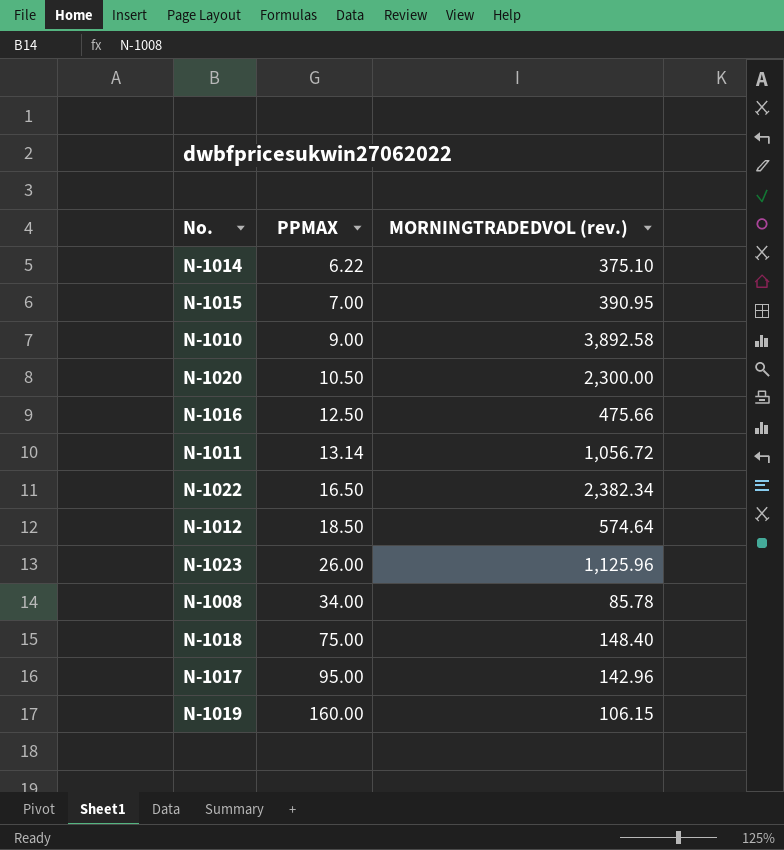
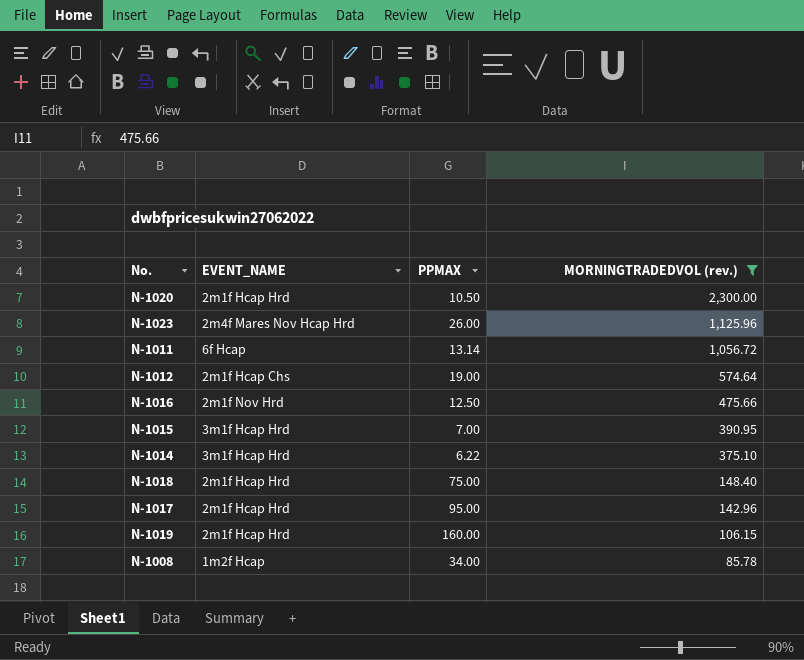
filter: none -> MORNINGTRADEDVOL (rev.) <= 2,300.00
row order: PPMAX ascending -> MORNINGTRADEDVOL (rev.) descending
column EVENT_NAME | position: none -> 2
N-1012 | PPMAX: 18.50 -> 19.00

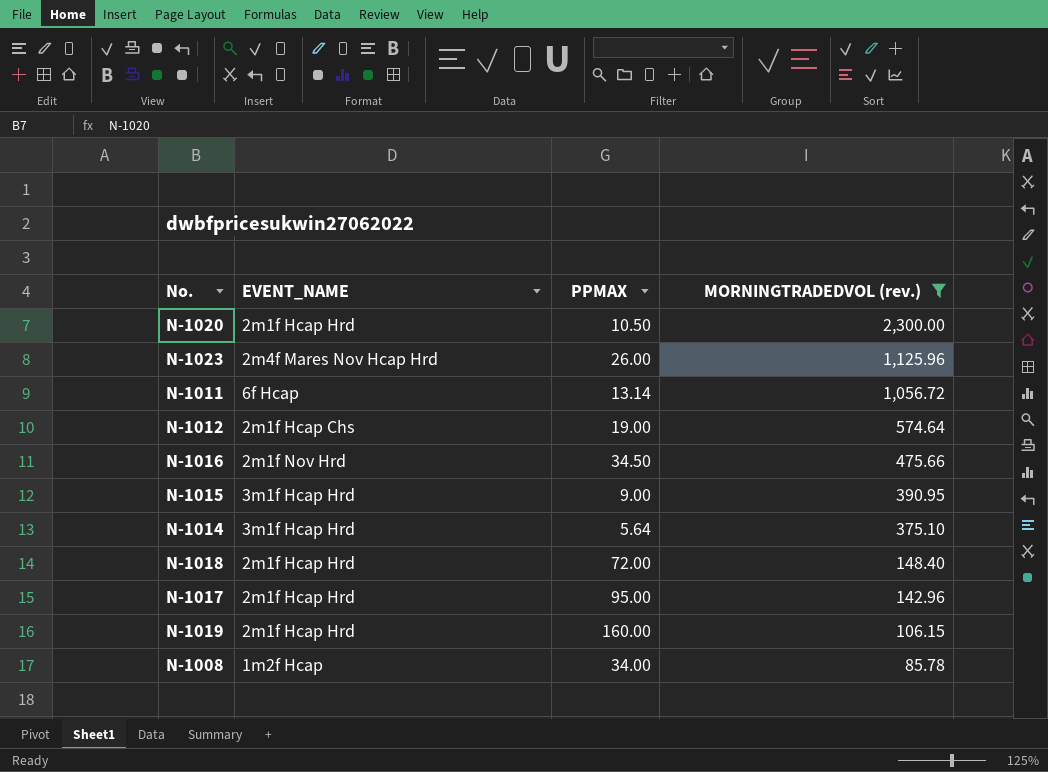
N-1016 | PPMAX: 12.50 -> 34.50
N-1015 | PPMAX: 7.00 -> 9.00
N-1014 | PPMAX: 6.22 -> 5.64
N-1018 | PPMAX: 75.00 -> 72.00

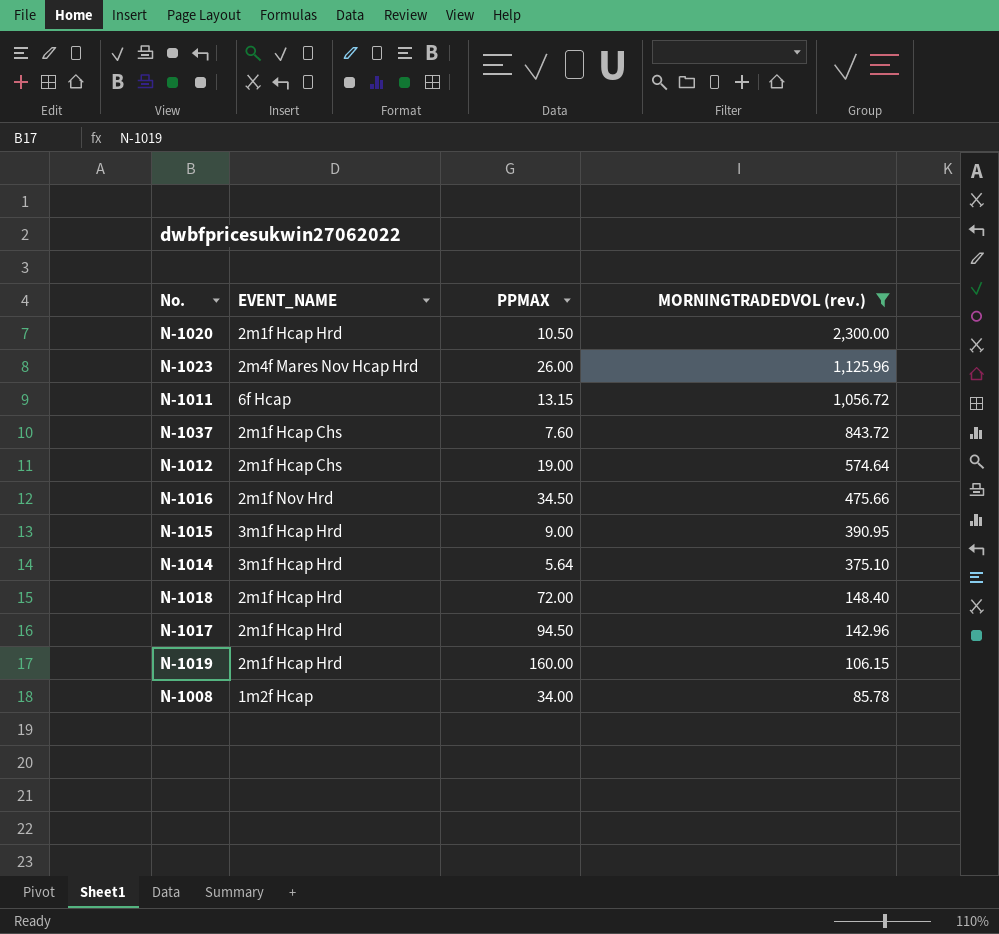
N-1011 | PPMAX: 13.14 -> 13.15
row N-1037: none -> 2m1f Hcap Chs | 7.60 | 843.72
N-1017 | PPMAX: 95.00 -> 94.50

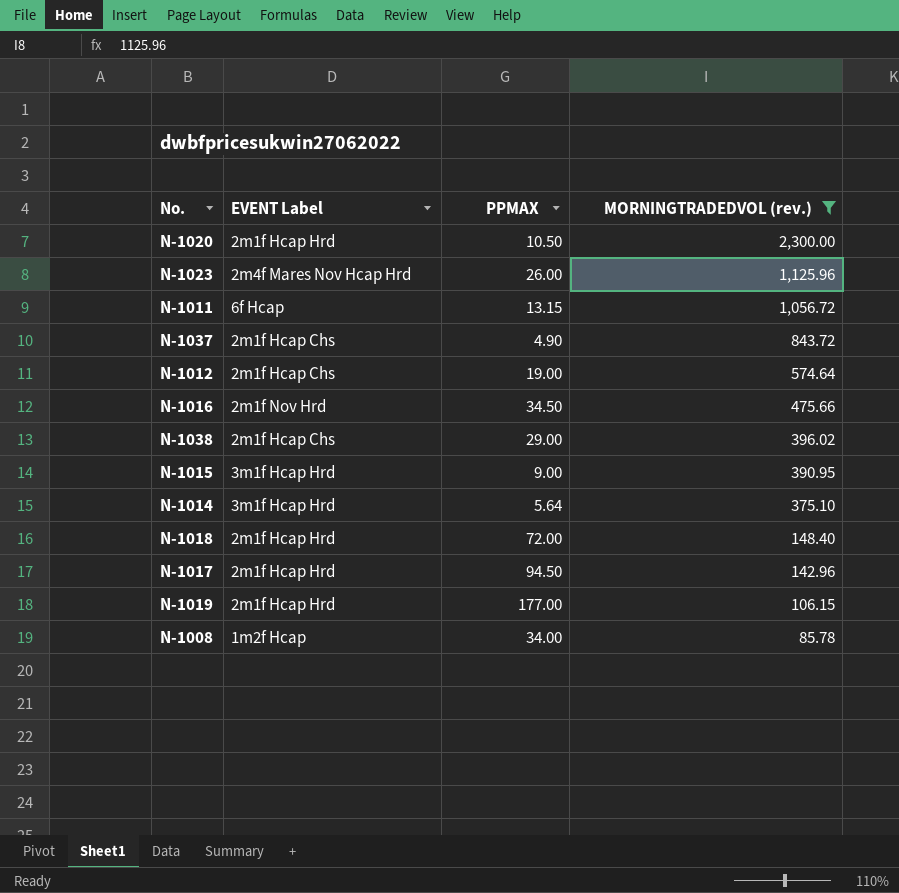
column name: EVENT_NAME -> EVENT Label
N-1037 | PPMAX: 7.60 -> 4.90
row N-1038: none -> 2m1f Hcap Chs | 29.00 | 396.02
N-1019 | PPMAX: 160.00 -> 177.00

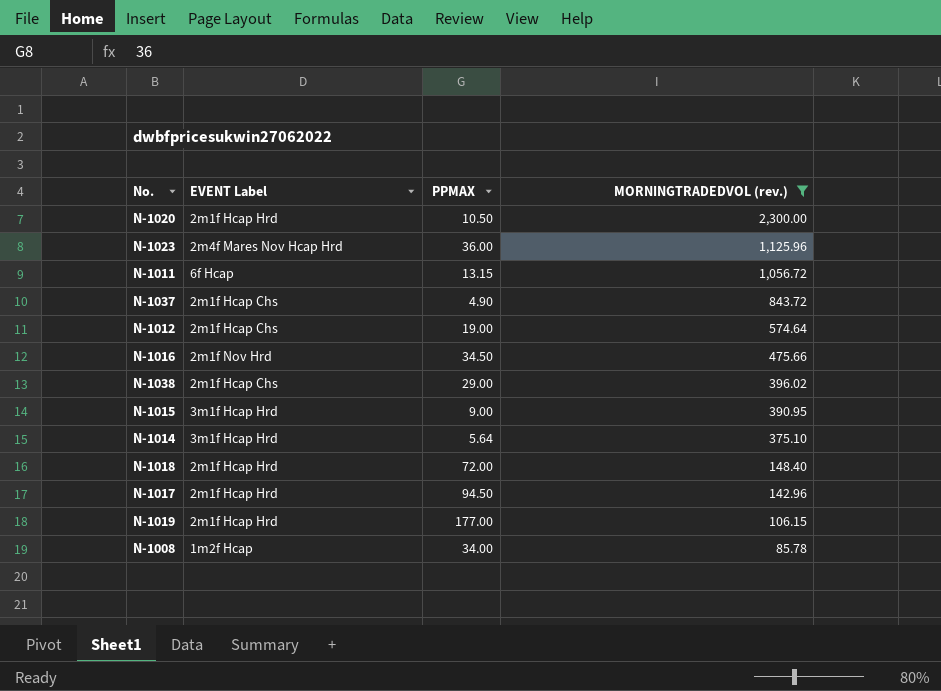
N-1023 | PPMAX: 26.00 -> 36.00

